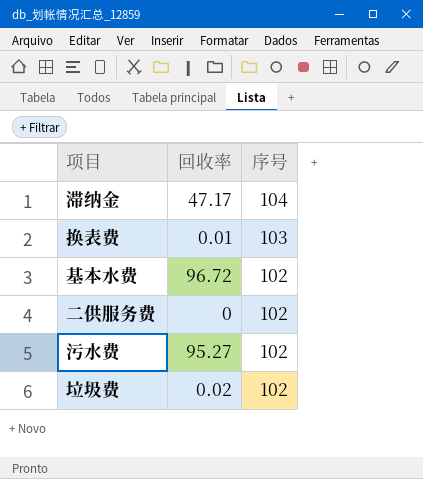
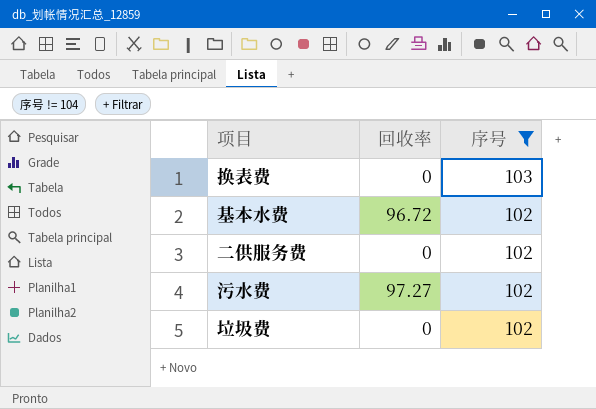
filter: none -> 序号 != 104
换表费 | 回收率: 0.01 -> 0
污水费 | 回收率: 95.27 -> 97.27
垃圾费 | 回收率: 0.02 -> 0

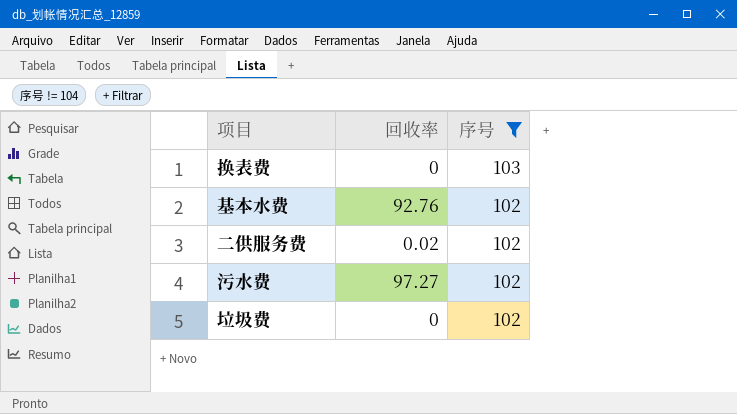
基本水费 | 回收率: 96.72 -> 92.76
二供服务费 | 回收率: 0 -> 0.02

